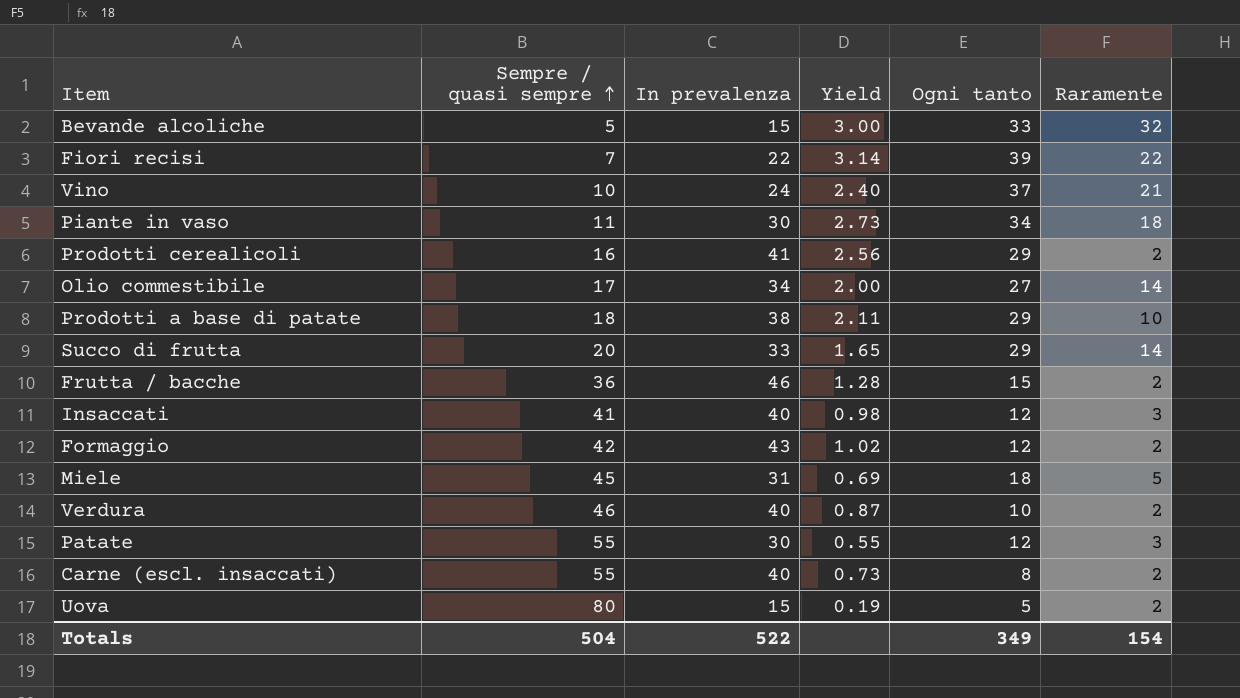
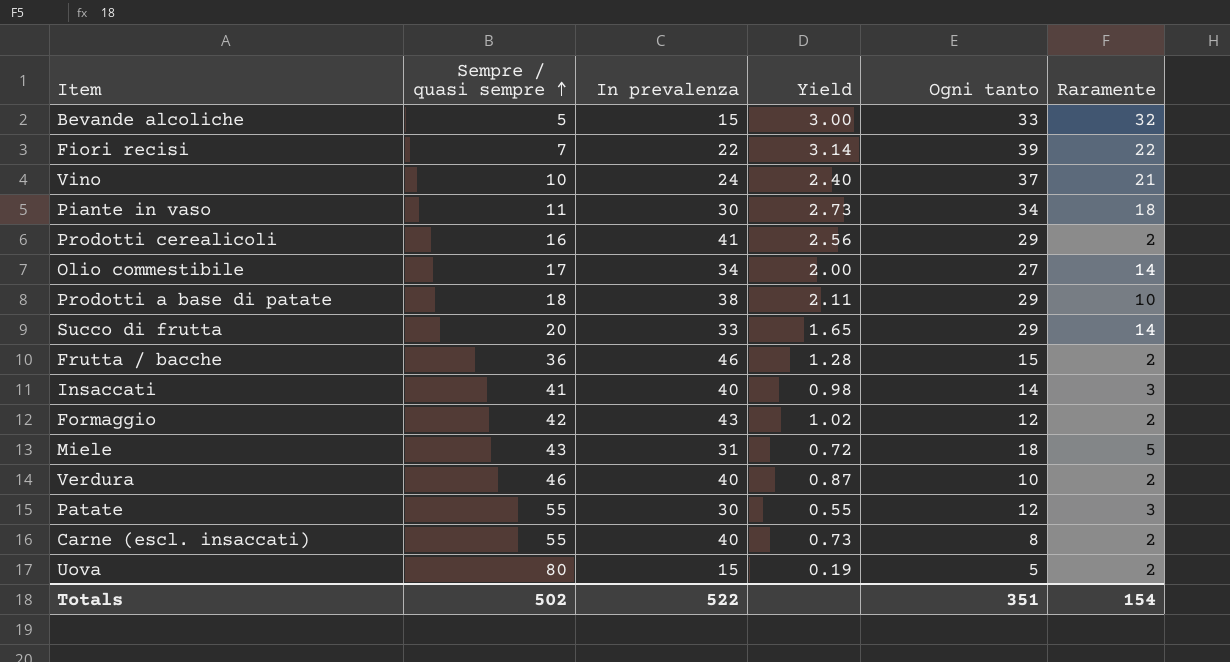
Insaccati | Ogni tanto: 12 -> 14
Miele | Sempre / quasi sempre: 45 -> 43
Miele | Yield: 0.69 -> 0.72
Totals | Sempre / quasi sempre: 504 -> 502
Totals | Ogni tanto: 349 -> 351

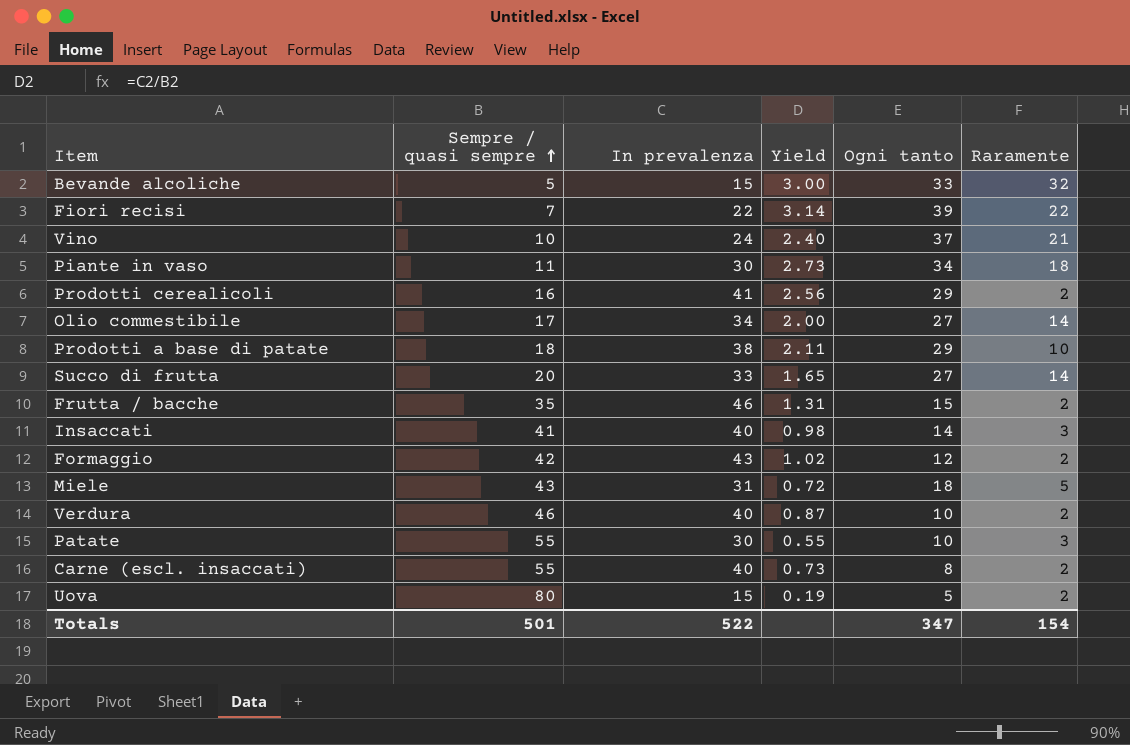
Succo di frutta | Ogni tanto: 29 -> 27
Frutta / bacche | Sempre / quasi sempre: 36 -> 35
Frutta / bacche | Yield: 1.28 -> 1.31
Patate | Ogni tanto: 12 -> 10
Totals | Sempre / quasi sempre: 502 -> 501
Totals | Ogni tanto: 351 -> 347

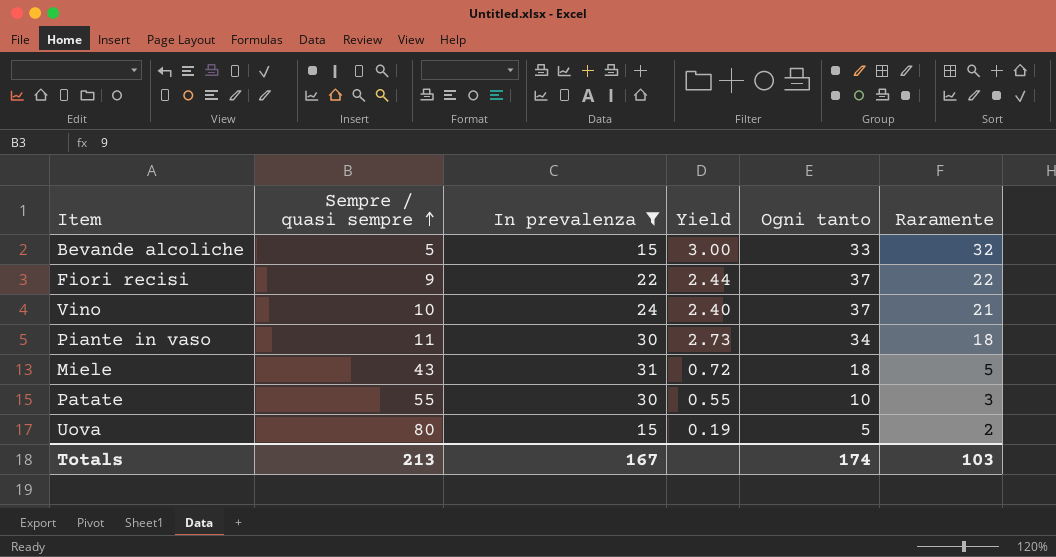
filter: none -> In prevalenza <= 31
Fiori recisi | Sempre / quasi sempre: 7 -> 9
Fiori recisi | Yield: 3.14 -> 2.44
Fiori recisi | Ogni tanto: 39 -> 37
Totals | Sempre / quasi sempre: 501 -> 213
Totals | In prevalenza: 522 -> 167
Totals | Ogni tanto: 347 -> 174
Totals | Raramente: 154 -> 103

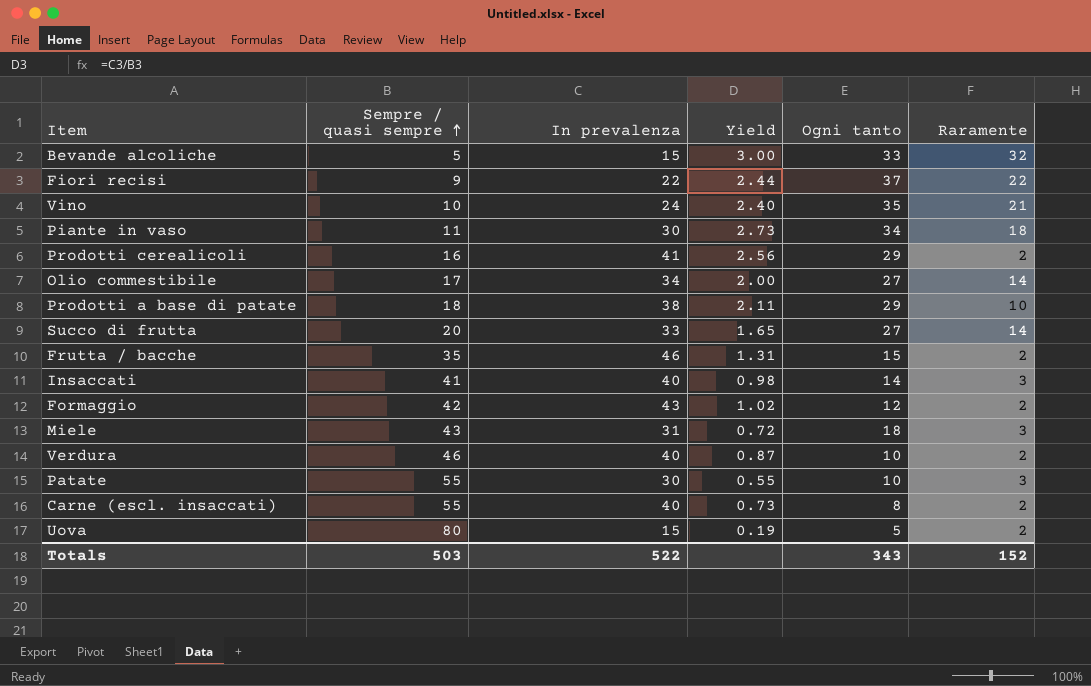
filter: In prevalenza <= 31 -> none
Vino | Ogni tanto: 37 -> 35
Miele | Raramente: 5 -> 3
Totals | Sempre / quasi sempre: 213 -> 503
Totals | In prevalenza: 167 -> 522
Totals | Ogni tanto: 174 -> 343
Totals | Raramente: 103 -> 152

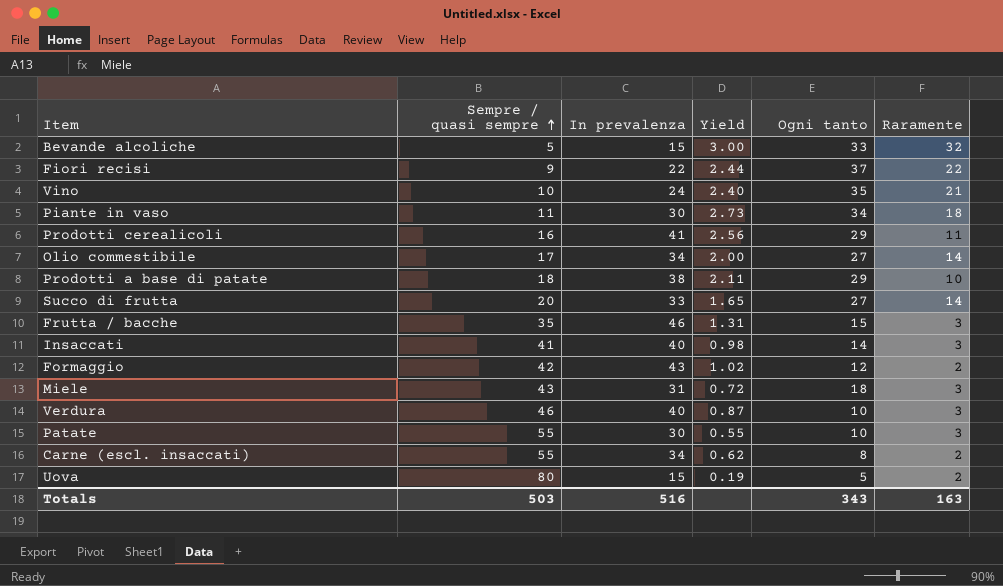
Prodotti cerealicoli | Raramente: 2 -> 11
Frutta / bacche | Raramente: 2 -> 3
Verdura | Raramente: 2 -> 3
Carne (escl. insaccati) | In prevalenza: 40 -> 34
Carne (escl. insaccati) | Yield: 0.73 -> 0.62
Totals | In prevalenza: 522 -> 516
Totals | Raramente: 152 -> 163

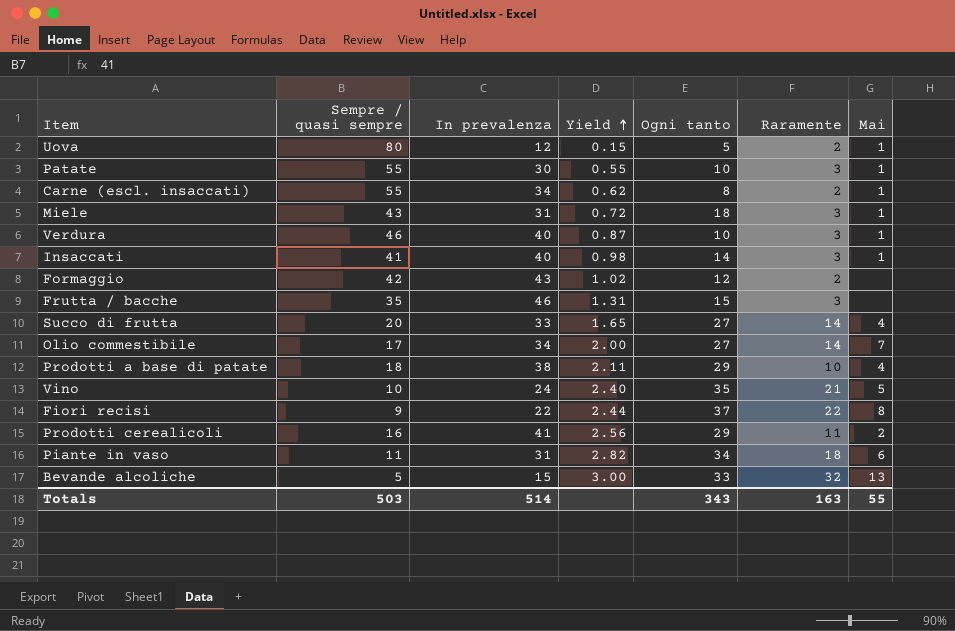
row order: Sempre / quasi sempre ascending -> Yield ascending
column Mai | position: none -> 7
Uova | In prevalenza: 15 -> 12
Uova | Yield: 0.19 -> 0.15
Piante in vaso | In prevalenza: 30 -> 31
Piante in vaso | Yield: 2.73 -> 2.82
Totals | In prevalenza: 516 -> 514

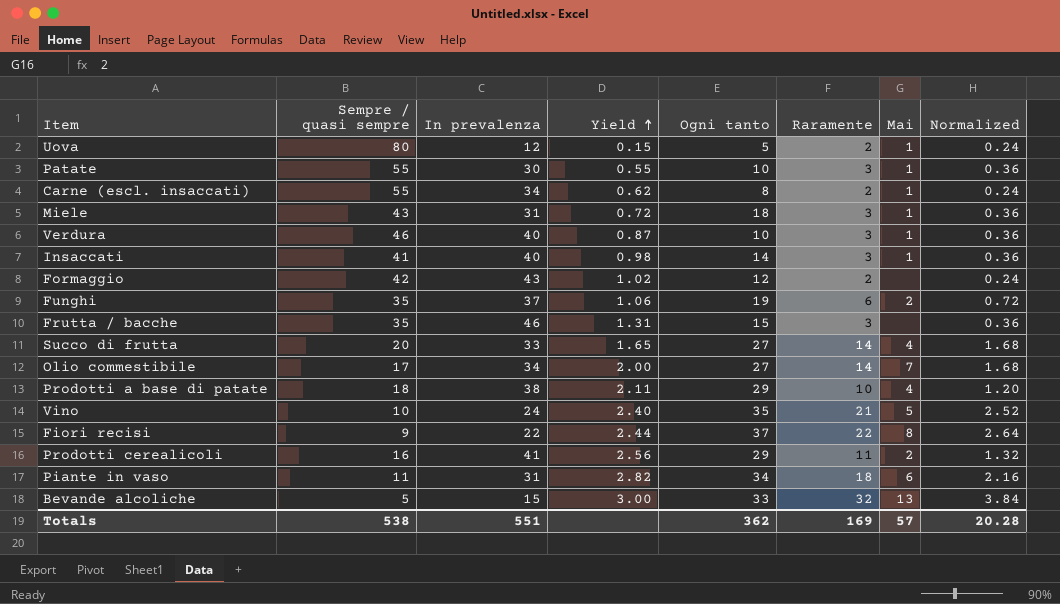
column Normalized | formula: none -> [Raramente] * 0.12
row Funghi: none -> 35 | 37 | 1.06 | 19 | 6 | 2 | 0.72
Totals | Sempre / quasi sempre: 503 -> 538
Totals | In prevalenza: 514 -> 551
Totals | Ogni tanto: 343 -> 362
Totals | Raramente: 163 -> 169
Totals | Mai: 55 -> 57

